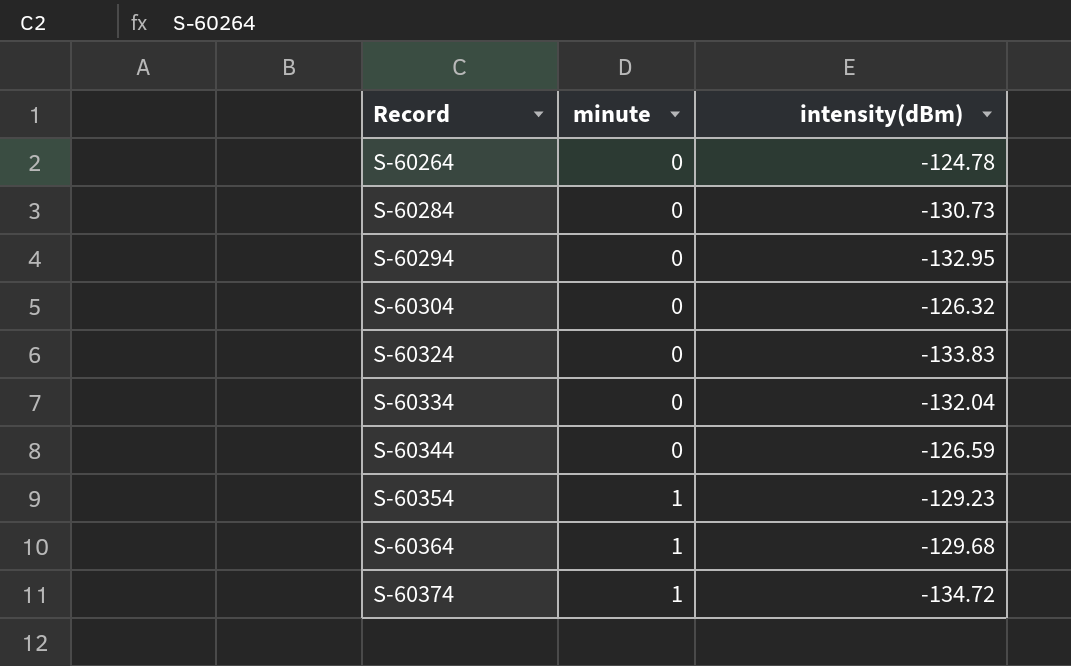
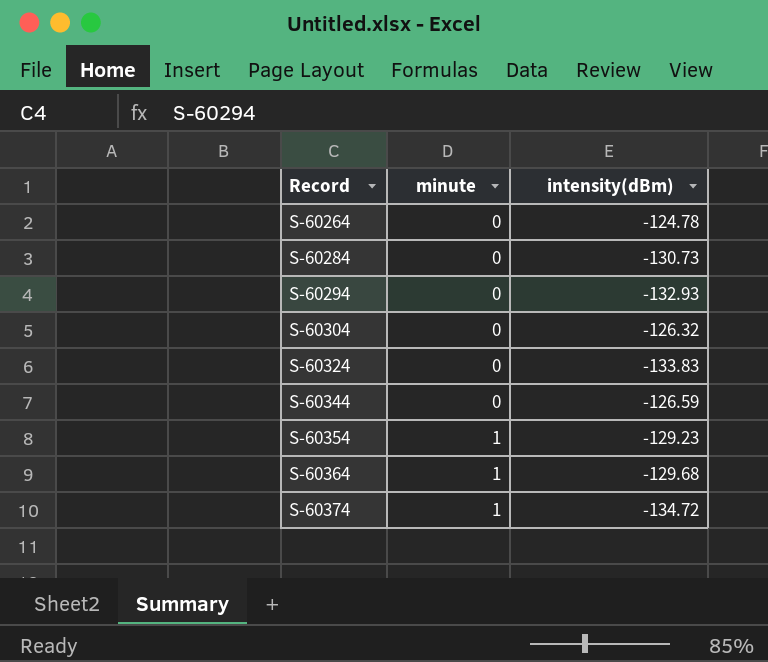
row S-60334: 0 | -132.04 -> none
S-60294 | intensity(dBm): -132.95 -> -132.93

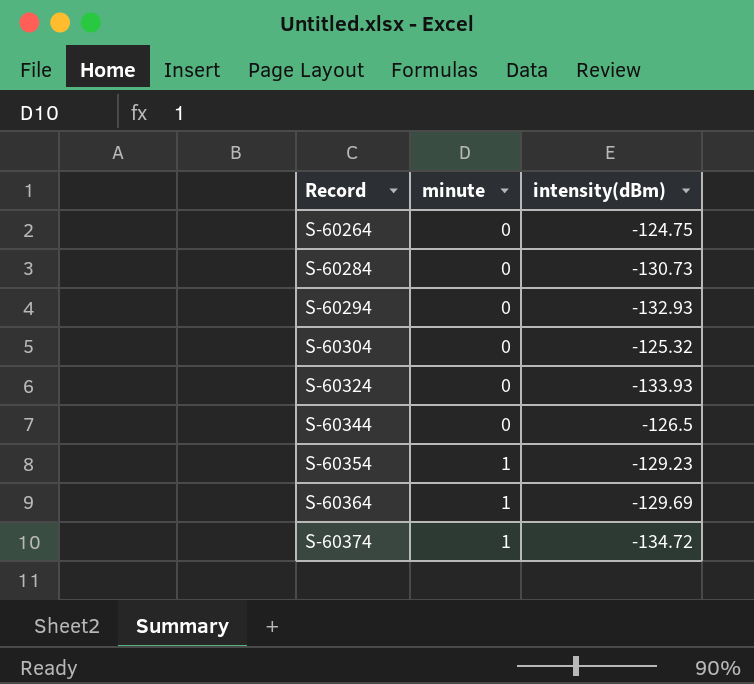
S-60264 | intensity(dBm): -124.78 -> -124.75
S-60304 | intensity(dBm): -126.32 -> -125.32
S-60324 | intensity(dBm): -133.83 -> -133.93
S-60344 | intensity(dBm): -126.59 -> -126.5
S-60364 | intensity(dBm): -129.68 -> -129.69

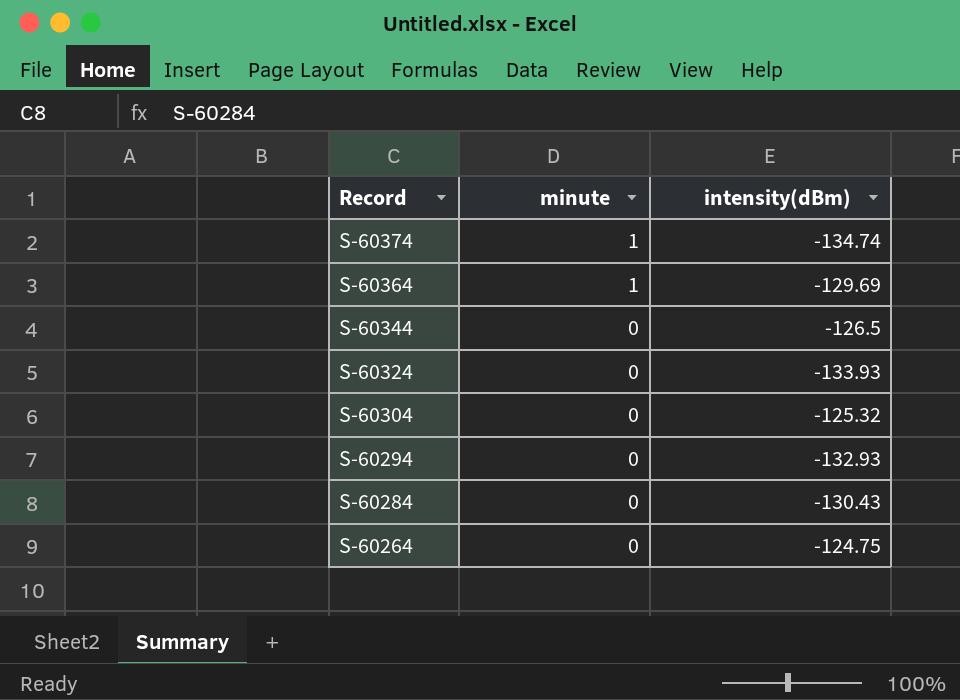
row order: Record ascending -> Record descending
row S-60354: 1 | -129.23 -> none
S-60374 | intensity(dBm): -134.72 -> -134.74
S-60284 | intensity(dBm): -130.73 -> -130.43

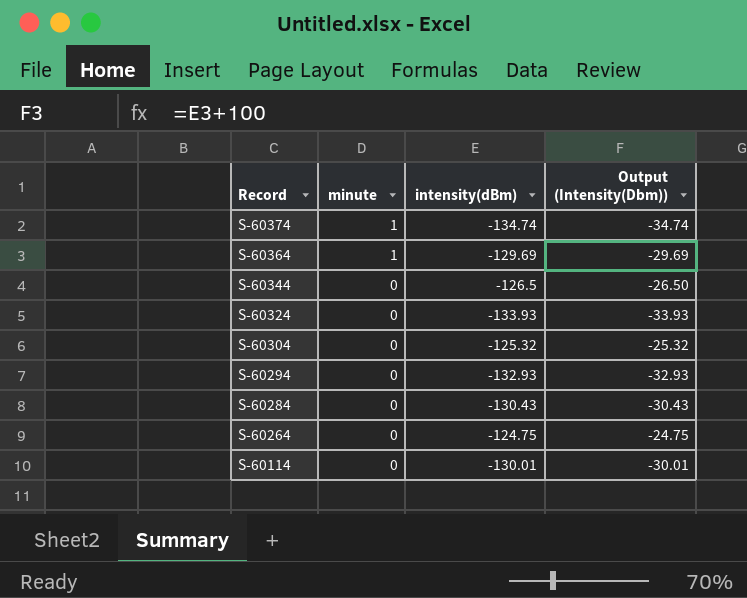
column Output (Intensity(Dbm)) | formula: none -> [intensity(dBm)] + 100
row S-60114: none -> 0 | -130.01 | -30.01

